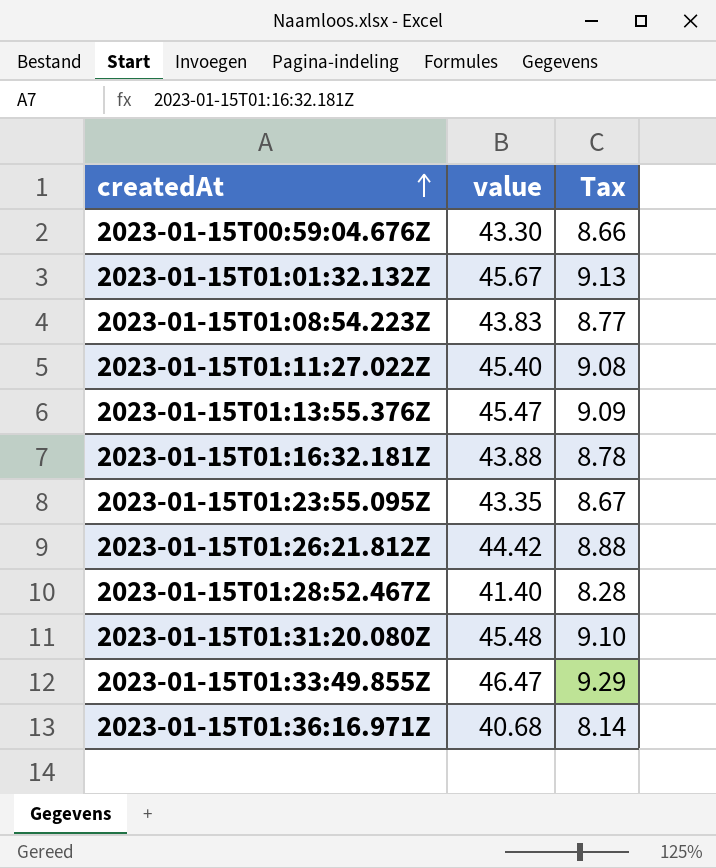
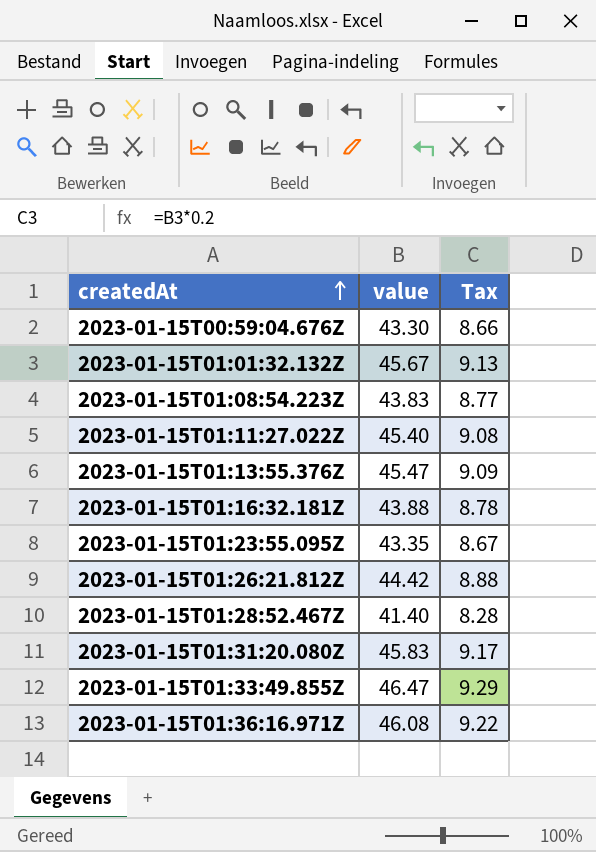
2023-01-15T01:31:20.080Z | value: 45.48 -> 45.83
2023-01-15T01:31:20.080Z | Tax: 9.10 -> 9.17
2023-01-15T01:36:16.971Z | value: 40.68 -> 46.08
2023-01-15T01:36:16.971Z | Tax: 8.14 -> 9.22

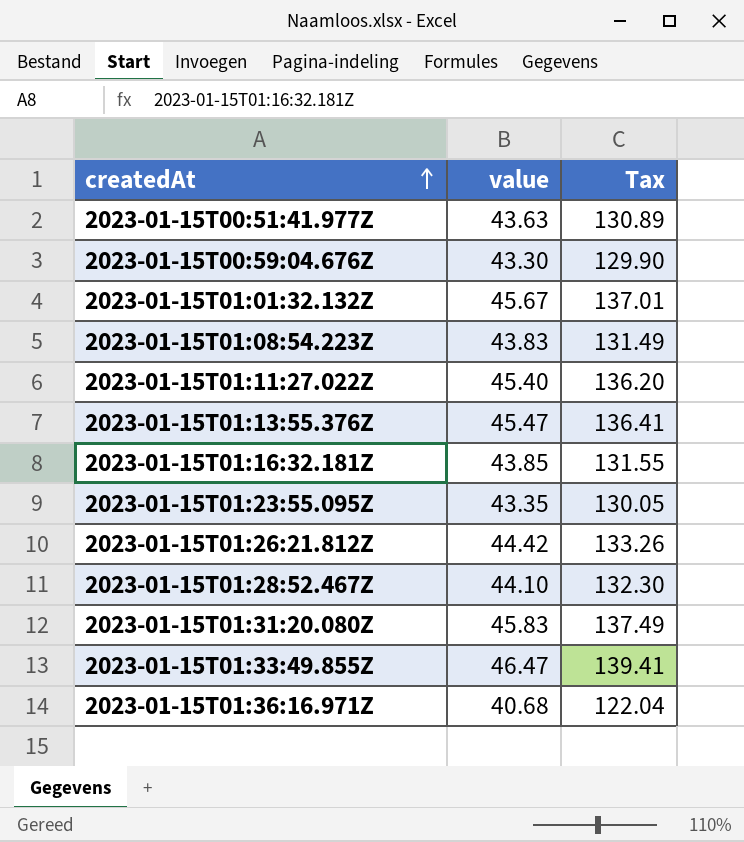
column Tax | formula: [value] * 0.2 -> [value] * 3
row 2023-01-15T00:51:41.977Z: none -> 43.63 | 130.89
2023-01-15T01:16:32.181Z | value: 43.88 -> 43.85
2023-01-15T01:28:52.467Z | value: 41.40 -> 44.10
2023-01-15T01:36:16.971Z | value: 46.08 -> 40.68

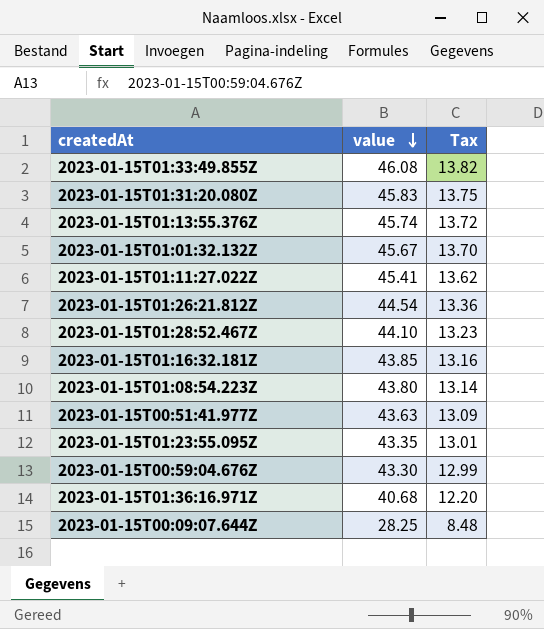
row order: createdAt ascending -> value descending
column Tax | formula: [value] * 3 -> [value] * 0.3
2023-01-15T01:33:49.855Z | value: 46.47 -> 46.08
2023-01-15T01:13:55.376Z | value: 45.47 -> 45.74
2023-01-15T01:11:27.022Z | value: 45.40 -> 45.41
2023-01-15T01:26:21.812Z | value: 44.42 -> 44.54
2023-01-15T01:08:54.223Z | value: 43.83 -> 43.80
row 2023-01-15T00:09:07.644Z: none -> 28.25 | 8.48

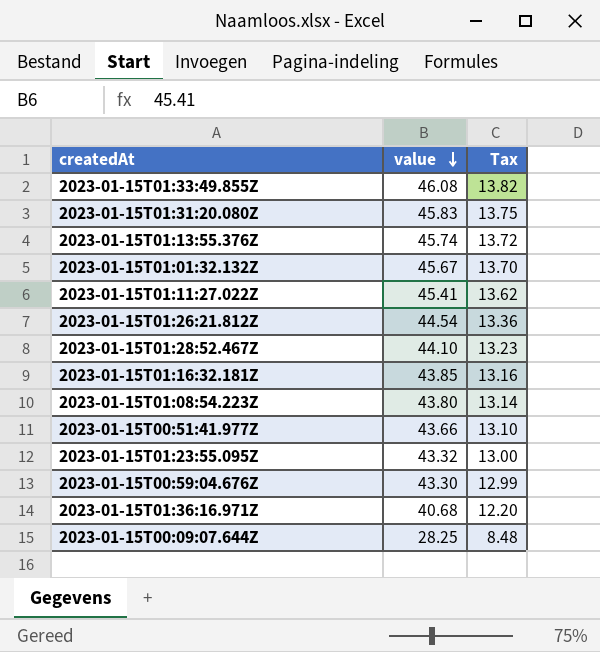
2023-01-15T00:51:41.977Z | value: 43.63 -> 43.66
2023-01-15T00:51:41.977Z | Tax: 13.09 -> 13.10
2023-01-15T01:23:55.095Z | value: 43.35 -> 43.32
2023-01-15T01:23:55.095Z | Tax: 13.01 -> 13.00

